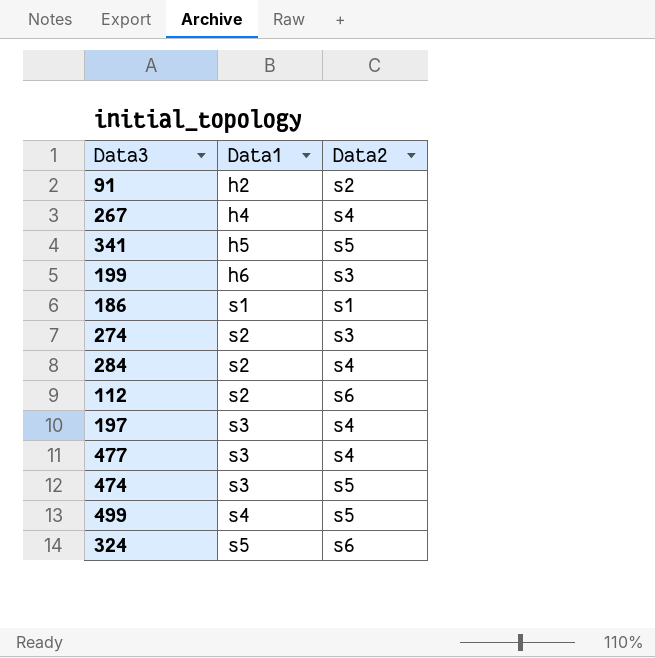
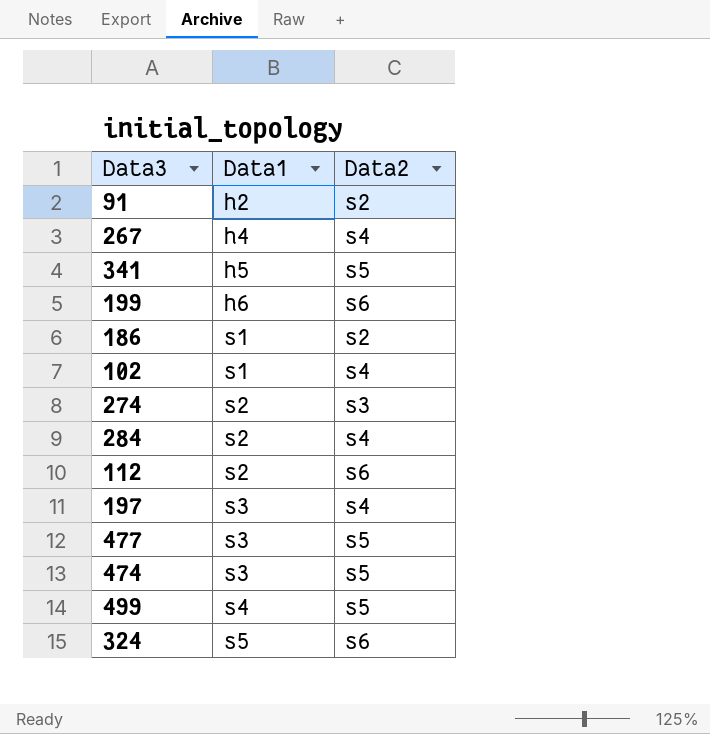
199 | Data2: s3 -> s6
186 | Data2: s1 -> s2
row 102: none -> s1 | s4
477 | Data2: s4 -> s5

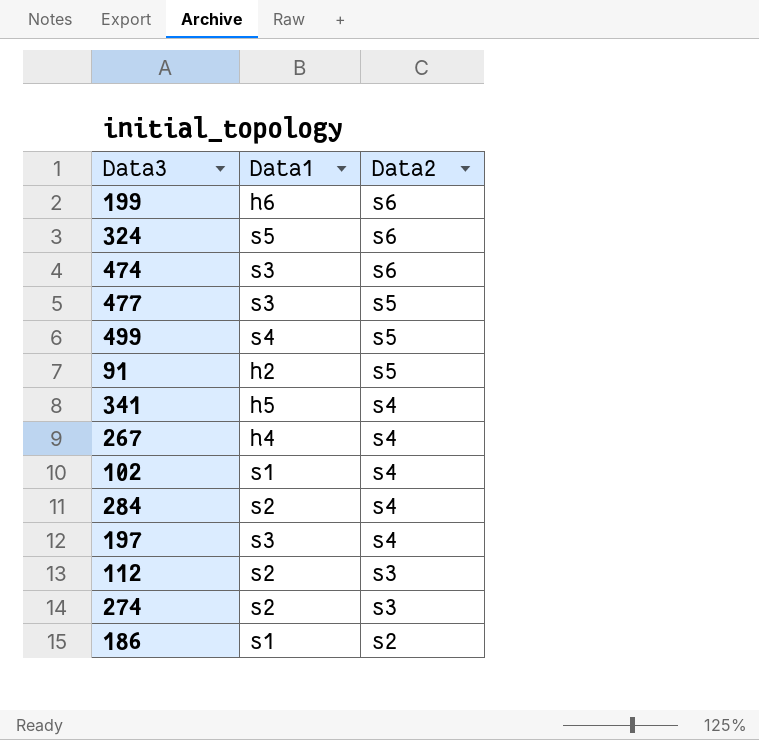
row order: Data1 ascending -> Data2 descending
474 | Data2: s5 -> s6
91 | Data2: s2 -> s5
341 | Data2: s5 -> s4
112 | Data2: s6 -> s3

